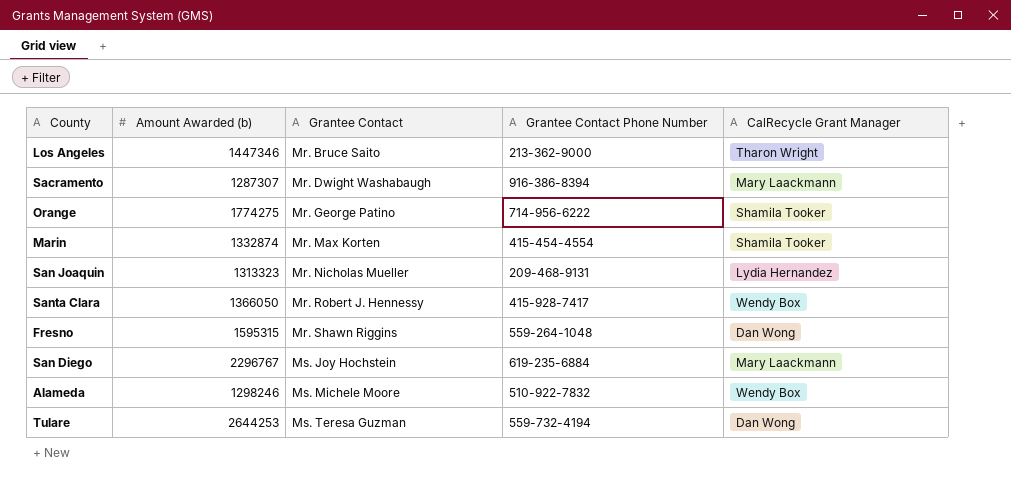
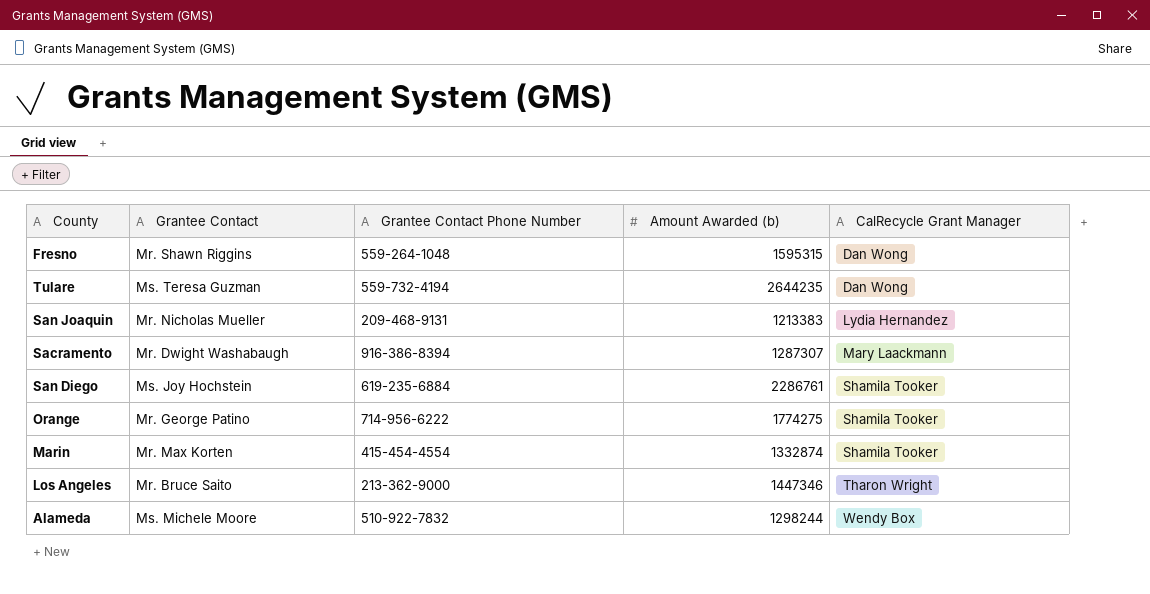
row order: Grantee Contact ascending -> CalRecycle Grant Manager ascending
column Amount Awarded (b) | position: 2 -> 4
row Santa Clara: 1366050 | Mr. Robert J. Hennessy | 415-928-7417 | Wendy Box -> none
Tulare | Amount Awarded (b): 2644253 -> 2644235
San Joaquin | Amount Awarded (b): 1313323 -> 1213383
San Diego | Amount Awarded (b): 2296767 -> 2286761
San Diego | CalRecycle Grant Manager: Mary Laackmann -> Shamila Tooker
Alameda | Amount Awarded (b): 1298246 -> 1298244

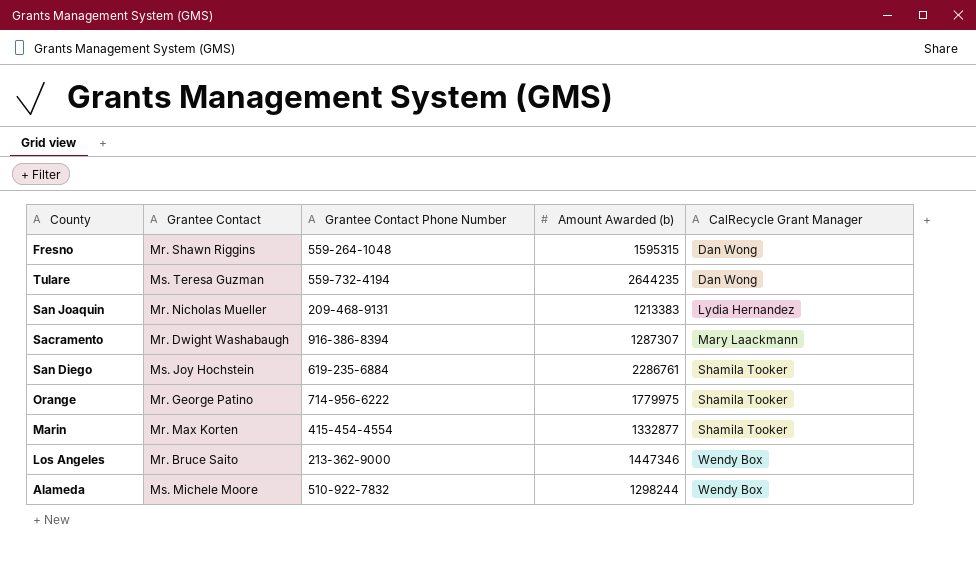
Orange | Amount Awarded (b): 1774275 -> 1779975
Marin | Amount Awarded (b): 1332874 -> 1332877
Los Angeles | CalRecycle Grant Manager: Tharon Wright -> Wendy Box

